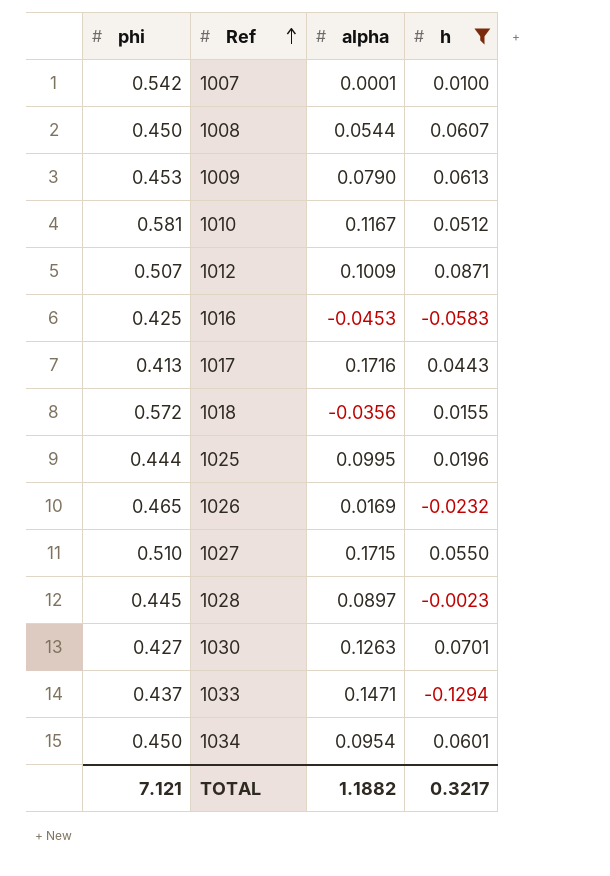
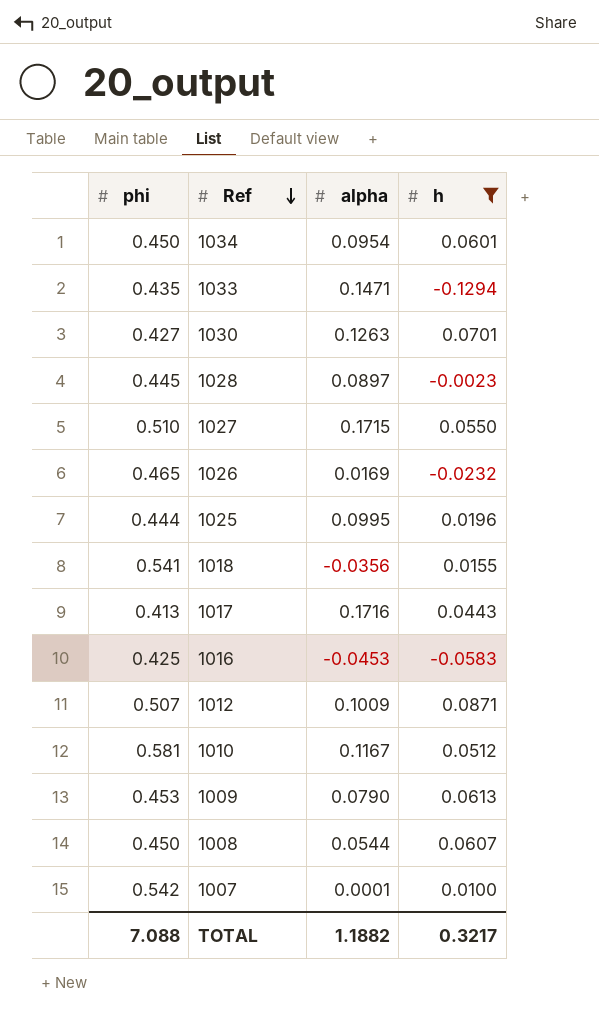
row order: Ref ascending -> Ref descending
1033 | phi: 0.437 -> 0.435
1018 | phi: 0.572 -> 0.541
TOTAL | phi: 7.121 -> 7.088

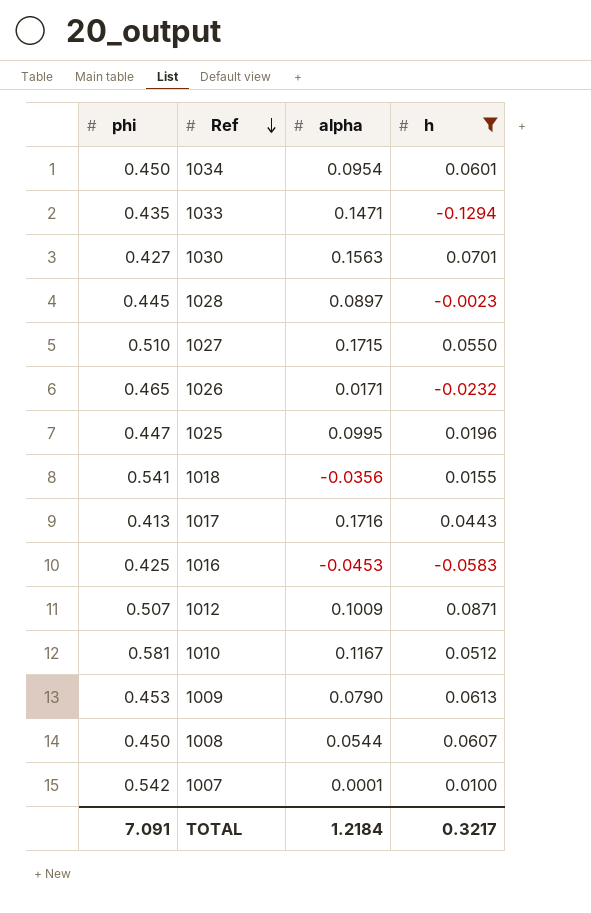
1030 | alpha: 0.1263 -> 0.1563
1026 | alpha: 0.0169 -> 0.0171
1025 | phi: 0.444 -> 0.447
TOTAL | phi: 7.088 -> 7.091
TOTAL | alpha: 1.1882 -> 1.2184

